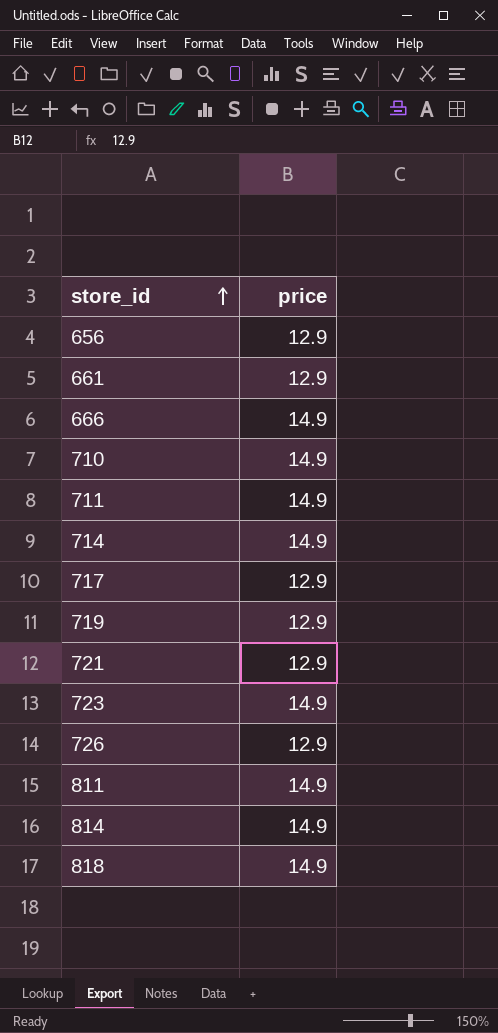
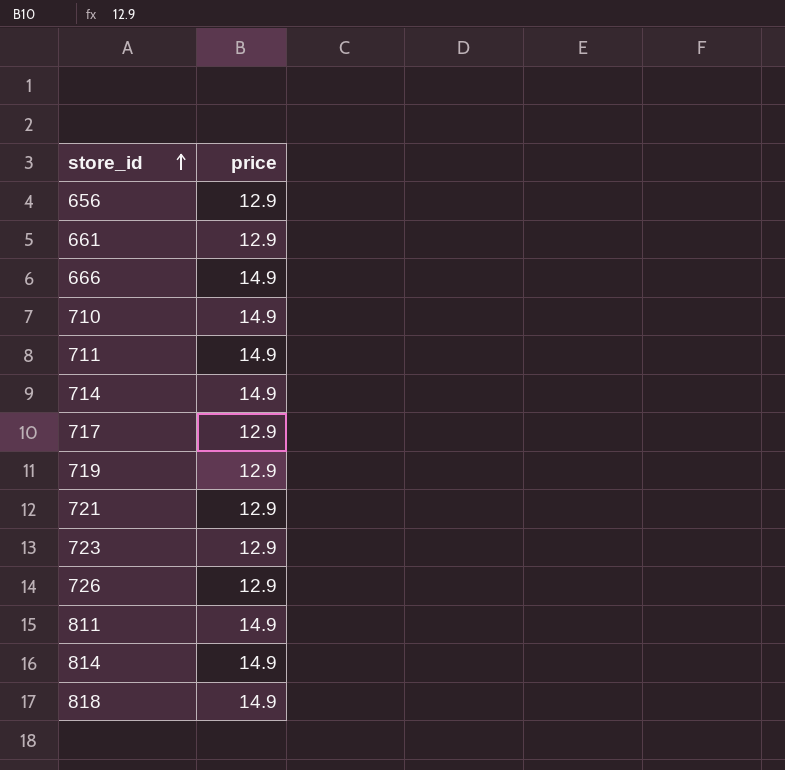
723 | price: 14.9 -> 12.9

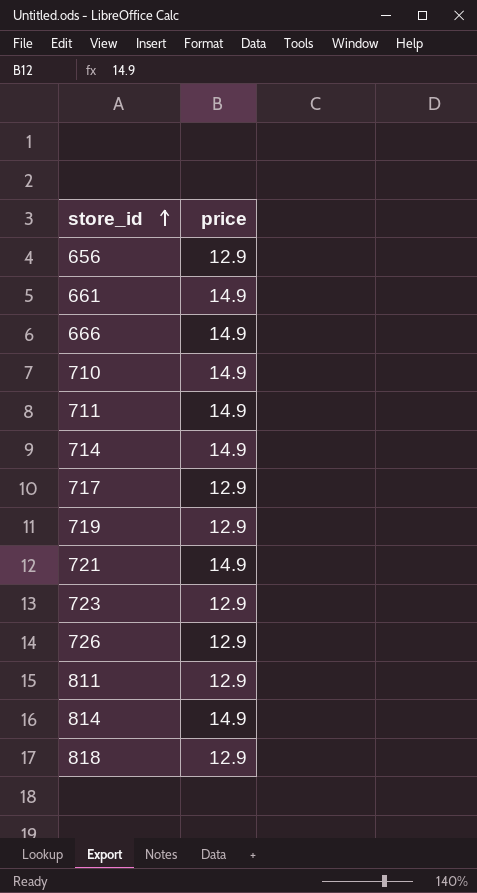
661 | price: 12.9 -> 14.9
721 | price: 12.9 -> 14.9
811 | price: 14.9 -> 12.9
818 | price: 14.9 -> 12.9

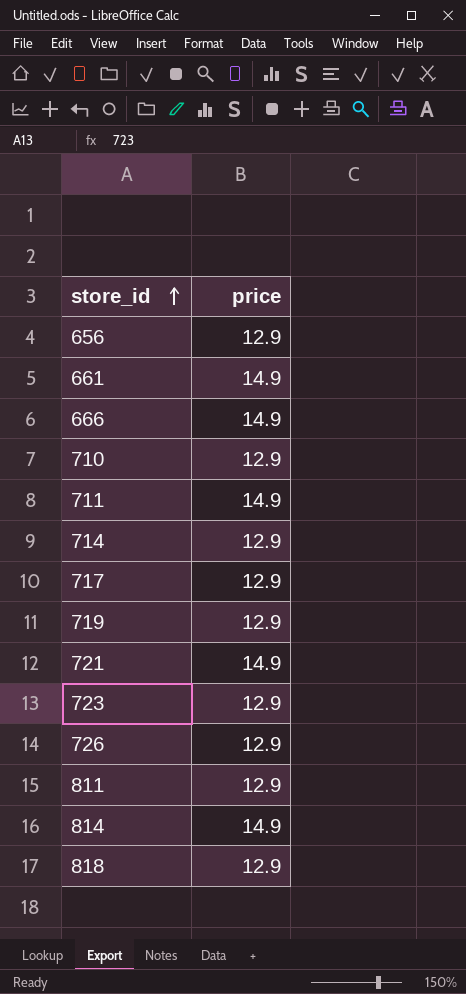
710 | price: 14.9 -> 12.9
714 | price: 14.9 -> 12.9

